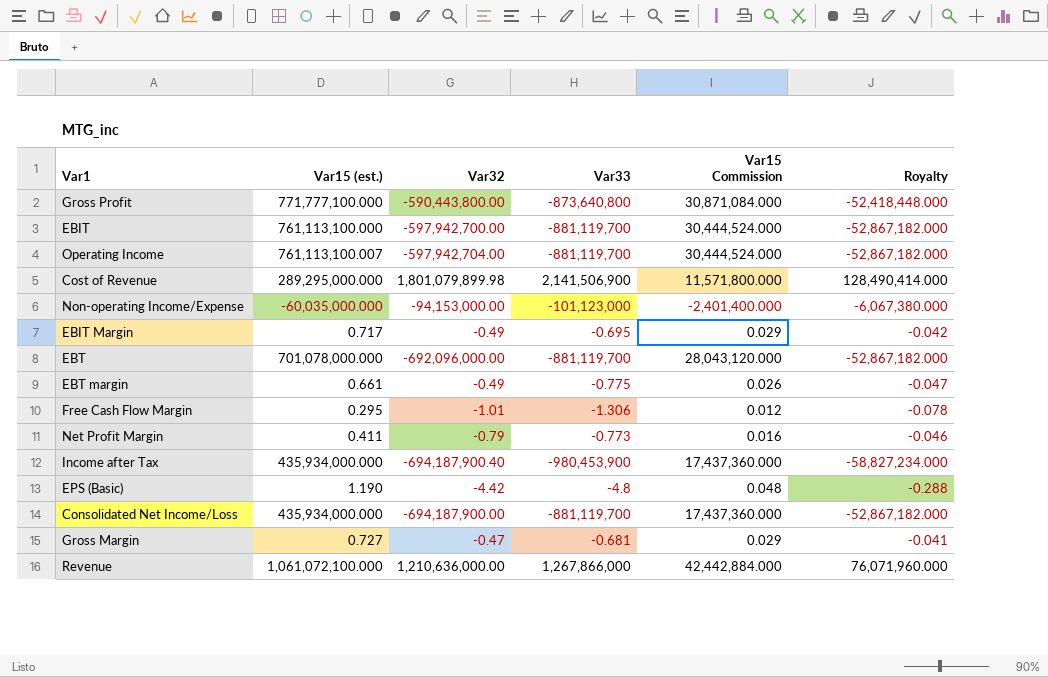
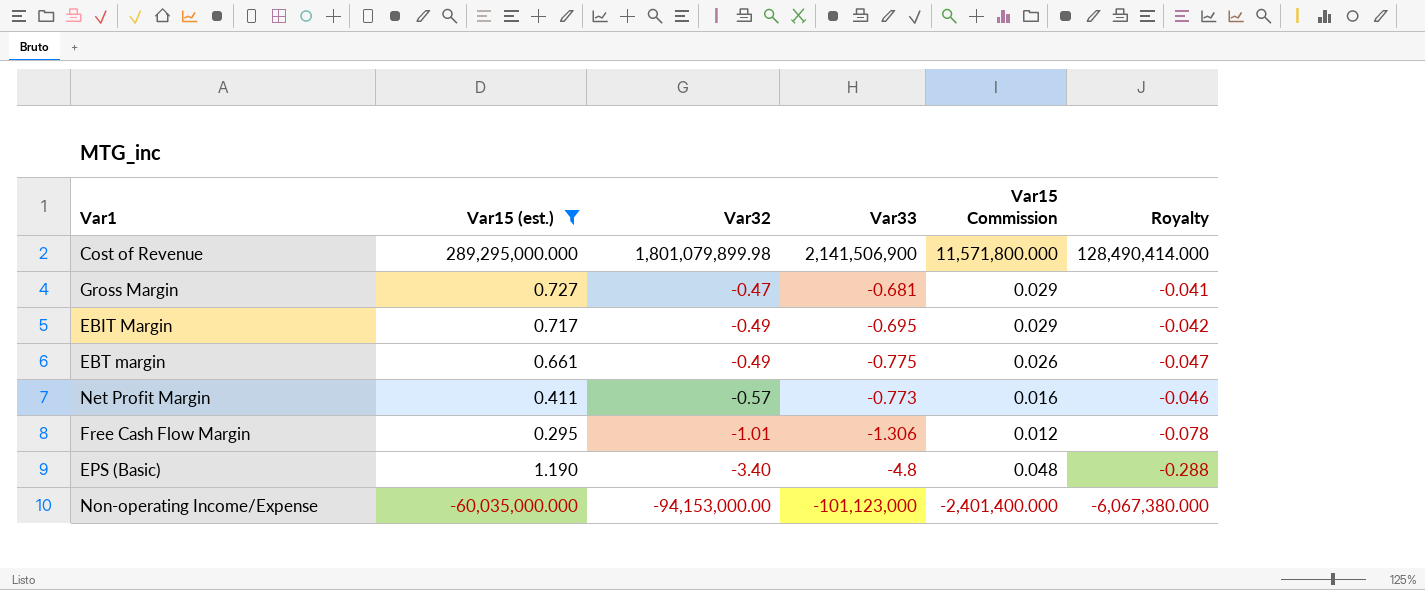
filter: none -> Var15 (est.) <= 289,295,000.000
row order: none -> Var32 descending
Net Profit Margin | Var32: -0.79 -> -0.57
EPS (Basic) | Var32: -4.42 -> -3.40

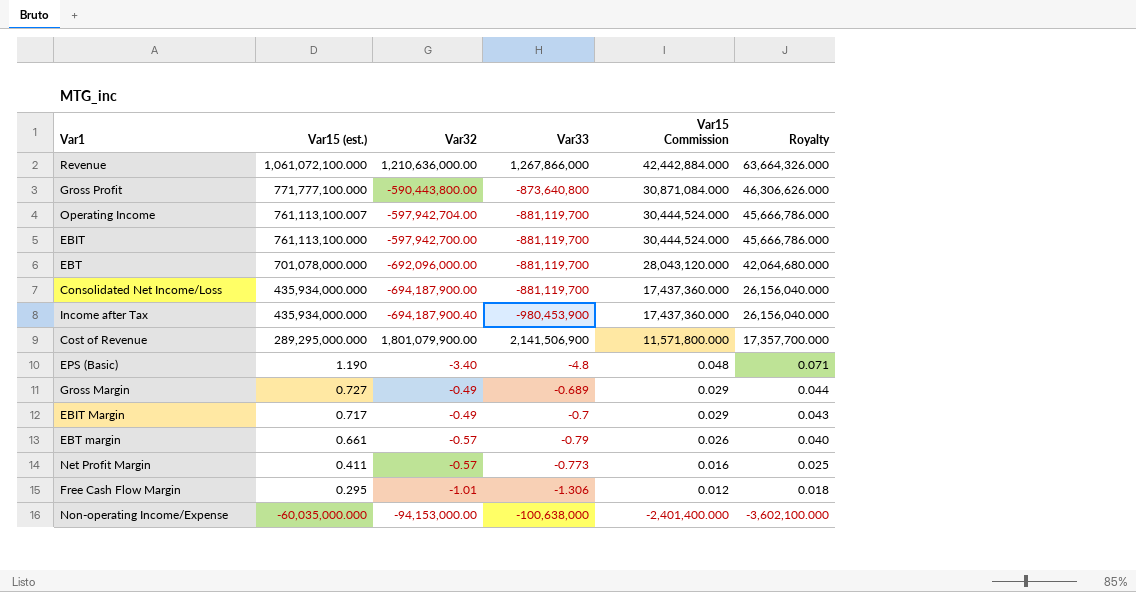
filter: Var15 (est.) <= 289,295,000.000 -> none
row order: Var32 descending -> Var15 (est.) descending
column Royalty | formula: [Var33] * 0.06 -> [Var15 (est.)] * 0.06
Cost of Revenue | Var32: 1,801,079,899.98 -> 1,801,079,900.00
Gross Margin | Var32: -0.47 -> -0.49
Gross Margin | Var33: -0.681 -> -0.689
EBIT Margin | Var33: -0.695 -> -0.7
EBT margin | Var32: -0.49 -> -0.57
EBT margin | Var33: -0.775 -> -0.79
Non-operating Income/Expense | Var33: -101,123,000 -> -100,638,000

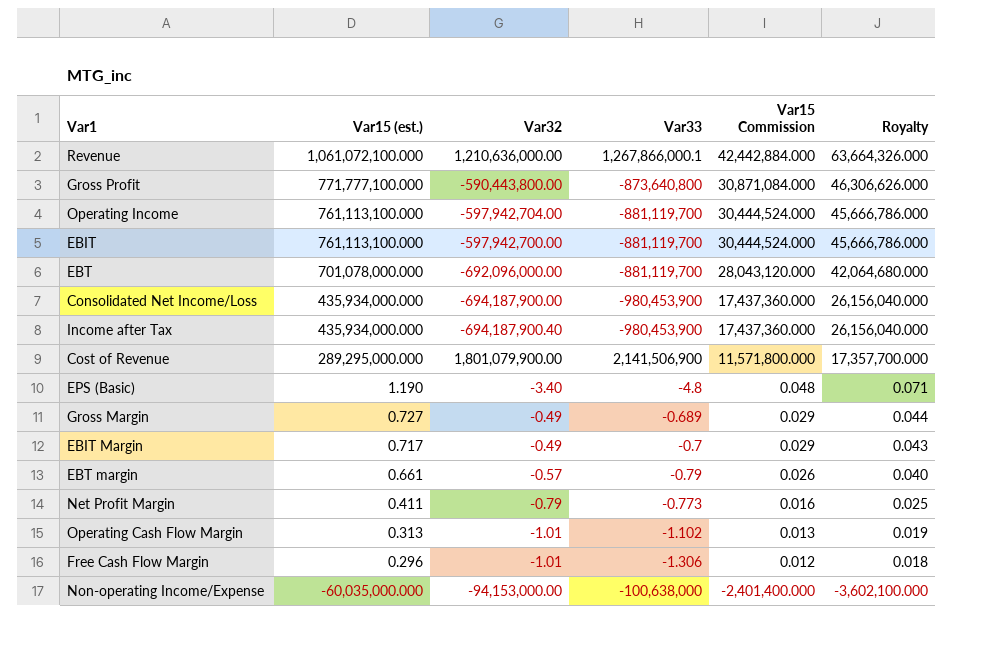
Revenue | Var33: 1,267,866,000 -> 1,267,866,000.1
Operating Income | Var15 (est.): 761,113,100.007 -> 761,113,100.000
Consolidated Net Income/Loss | Var33: -881,119,700 -> -980,453,900
Net Profit Margin | Var32: -0.57 -> -0.79
row Operating Cash Flow Margin: none -> 0.313 | -1.01 | -1.102 | 0.013 | 0.019
Free Cash Flow Margin | Var15 (est.): 0.295 -> 0.296

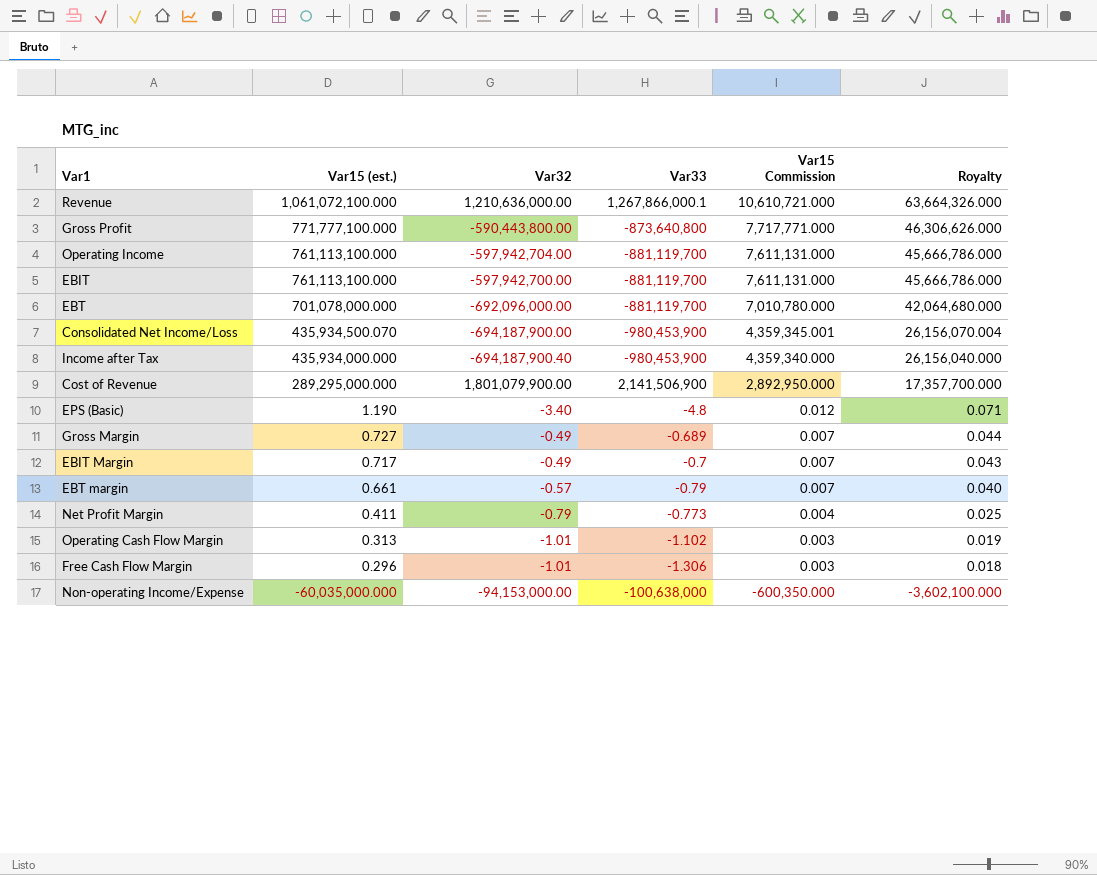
column Var15 Commission | formula: [Var15 (est.)] * 0.04 -> [Var15 (est.)] * 0.01
Consolidated Net Income/Loss | Var15 (est.): 435,934,000.000 -> 435,934,500.070
Consolidated Net Income/Loss | Royalty: 26,156,040.000 -> 26,156,070.004

